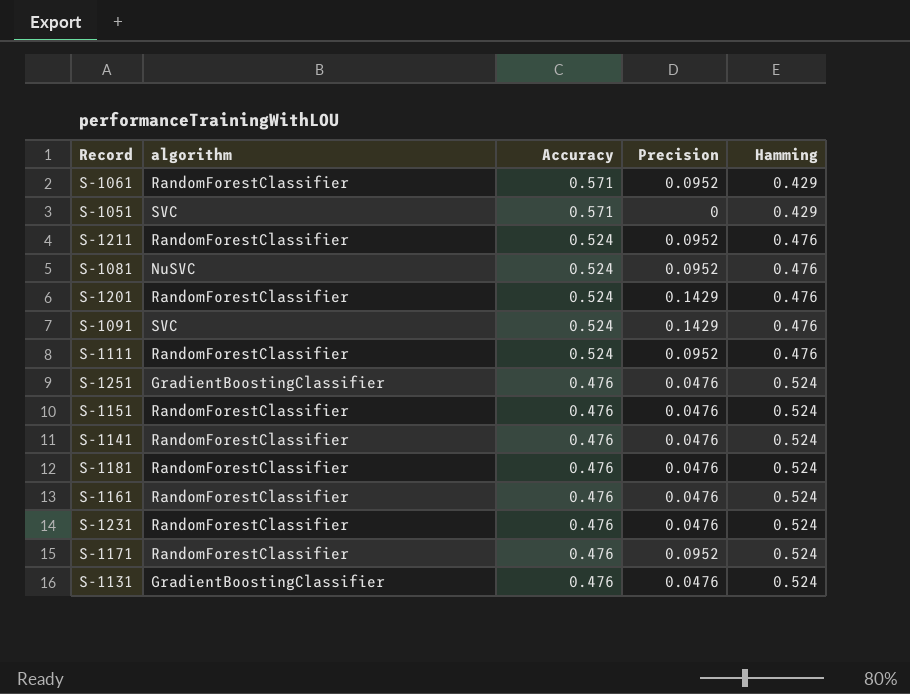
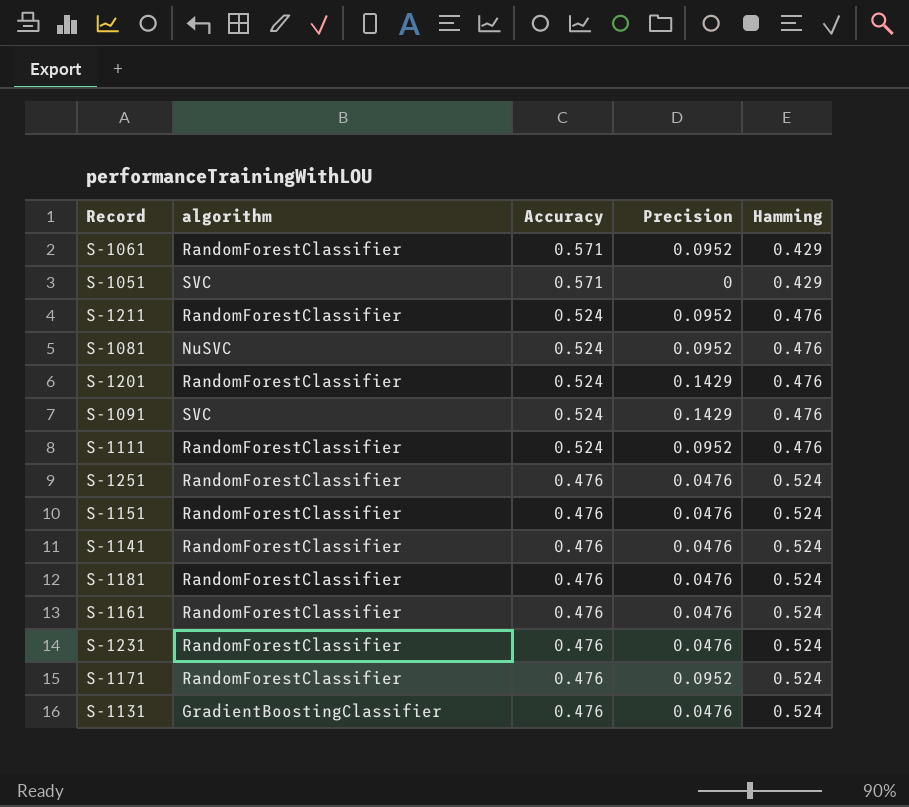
S-1251 | algorithm: GradientBoostingClassifier -> RandomForestClassifier

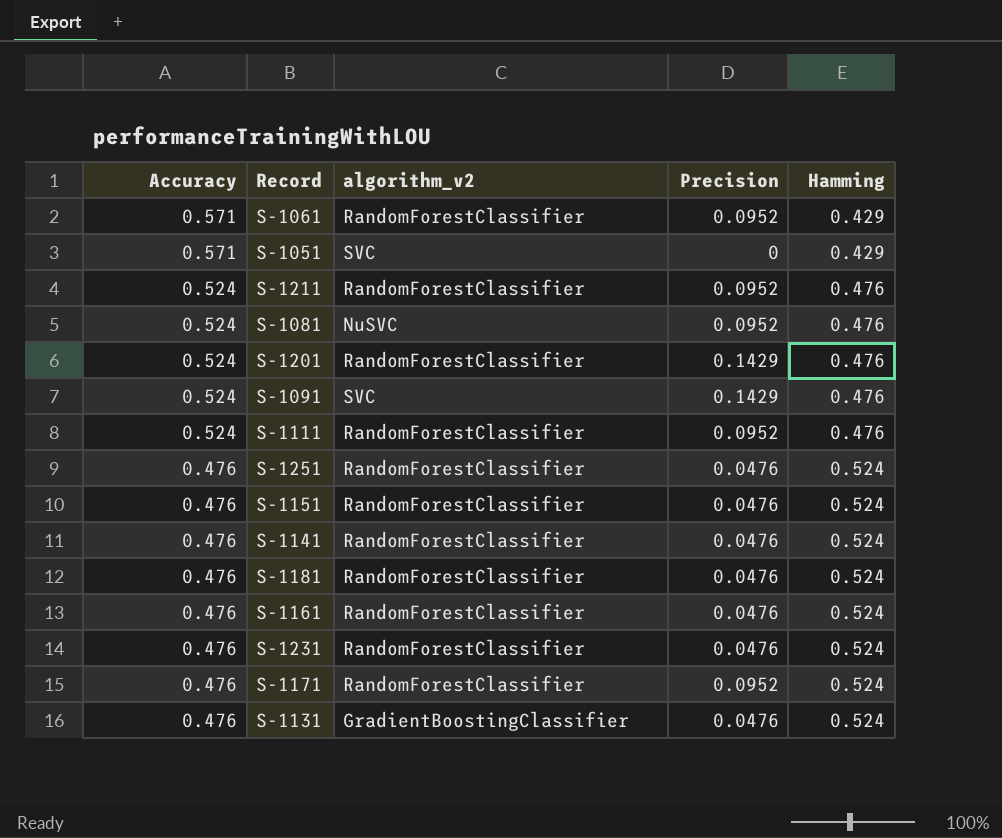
column Accuracy | position: 3 -> 1
column name: algorithm -> algorithm_v2

